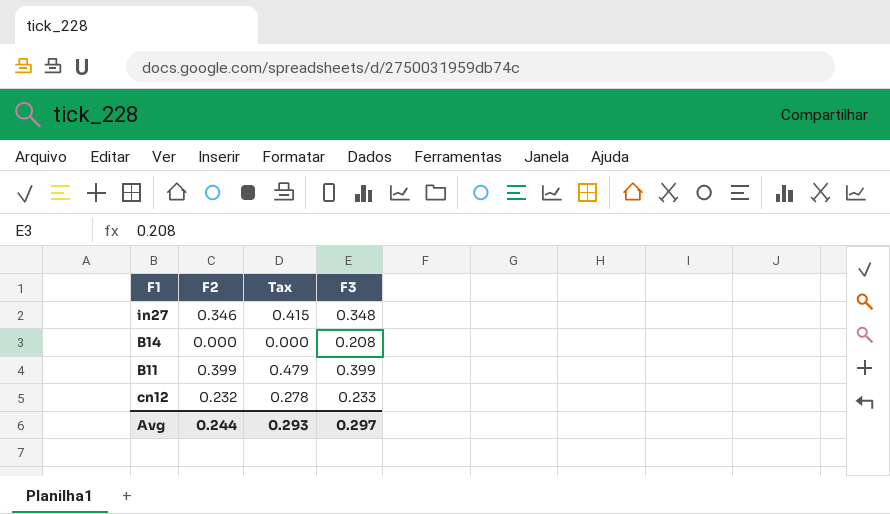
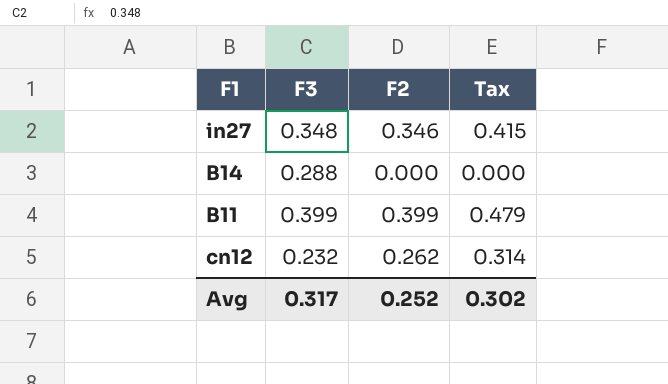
column F3 | position: 4 -> 2
B14 | F3: 0.208 -> 0.288
cn12 | F3: 0.233 -> 0.232
cn12 | F2: 0.232 -> 0.262
cn12 | Tax: 0.278 -> 0.314
Avg | F3: 0.297 -> 0.317
Avg | F2: 0.244 -> 0.252
Avg | Tax: 0.293 -> 0.302

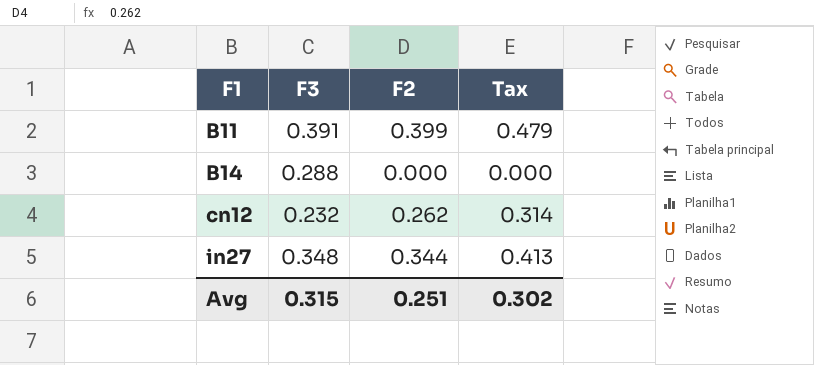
row order: none -> F1 ascending
B11 | F3: 0.399 -> 0.391
in27 | F2: 0.346 -> 0.344
in27 | Tax: 0.415 -> 0.413
Avg | F3: 0.317 -> 0.315
Avg | F2: 0.252 -> 0.251

